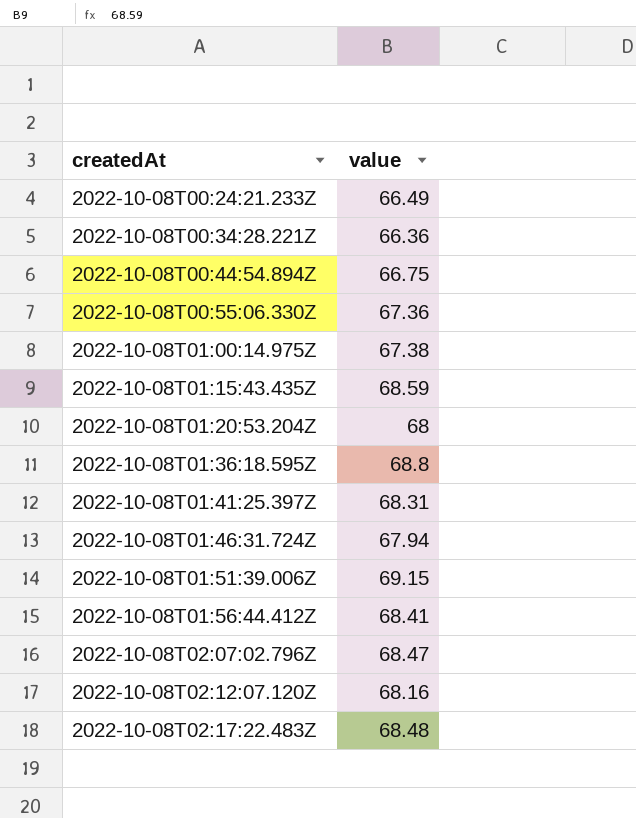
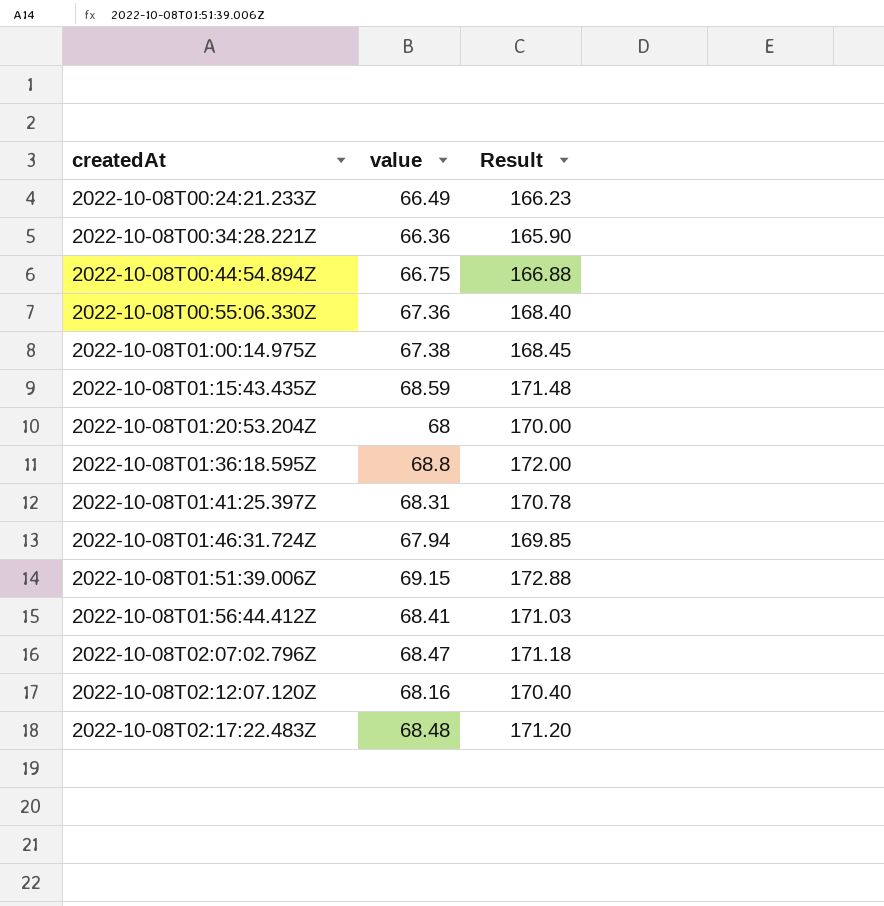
column Result | formula: none -> [value] * 2.5

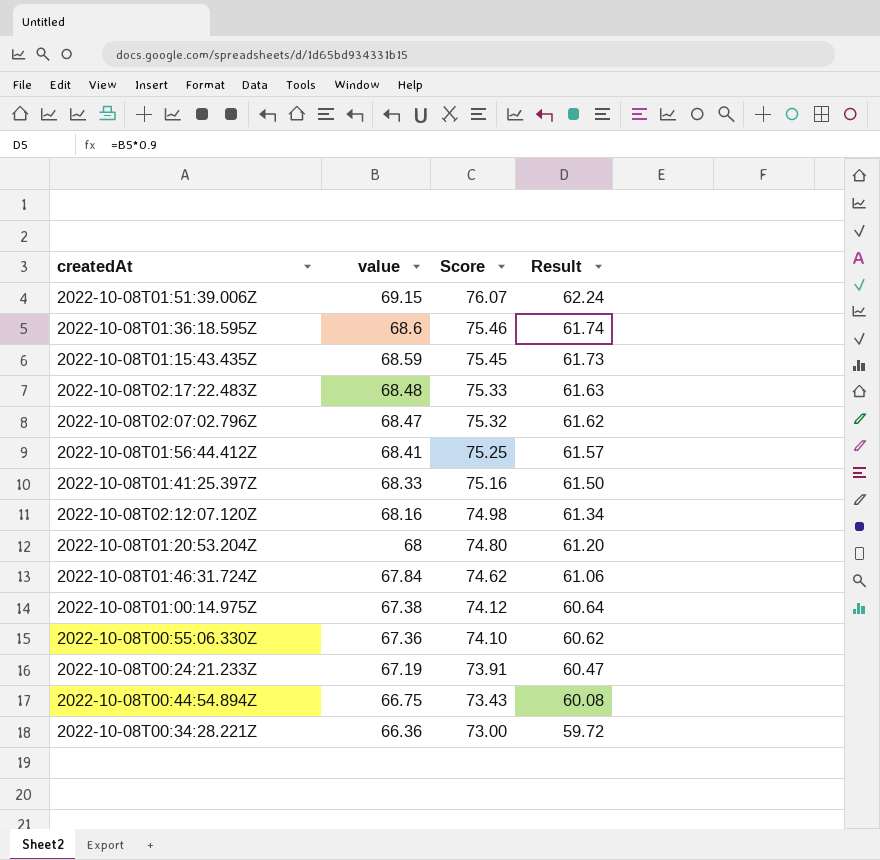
row order: createdAt ascending -> value descending
column Score | formula: none -> [value] * 1.1
column Result | formula: [value] * 2.5 -> [value] * 0.9
2022-10-08T01:36:18.595Z | value: 68.8 -> 68.6
2022-10-08T01:41:25.397Z | value: 68.31 -> 68.33
2022-10-08T01:46:31.724Z | value: 67.94 -> 67.84
2022-10-08T00:24:21.233Z | value: 66.49 -> 67.19

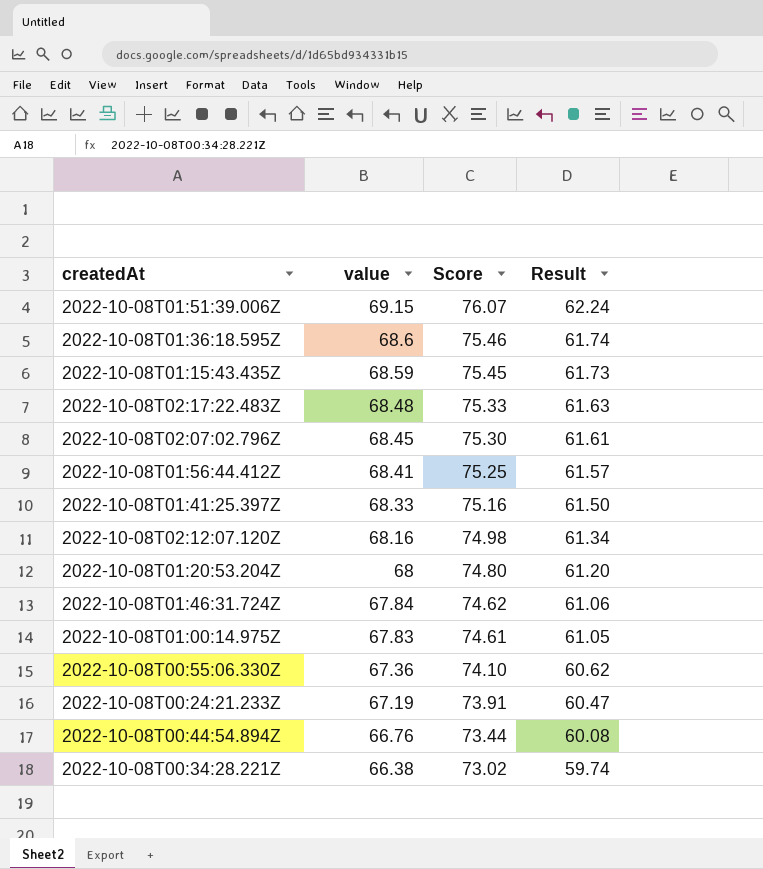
2022-10-08T02:07:02.796Z | value: 68.47 -> 68.45
2022-10-08T02:07:02.796Z | Score: 75.32 -> 75.30
2022-10-08T02:07:02.796Z | Result: 61.62 -> 61.61
2022-10-08T01:00:14.975Z | value: 67.38 -> 67.83
2022-10-08T01:00:14.975Z | Score: 74.12 -> 74.61
2022-10-08T01:00:14.975Z | Result: 60.64 -> 61.05
2022-10-08T00:44:54.894Z | value: 66.75 -> 66.76
2022-10-08T00:44:54.894Z | Score: 73.43 -> 73.44
2022-10-08T00:34:28.221Z | value: 66.36 -> 66.38
2022-10-08T00:34:28.221Z | Score: 73.00 -> 73.02
2022-10-08T00:34:28.221Z | Result: 59.72 -> 59.74

